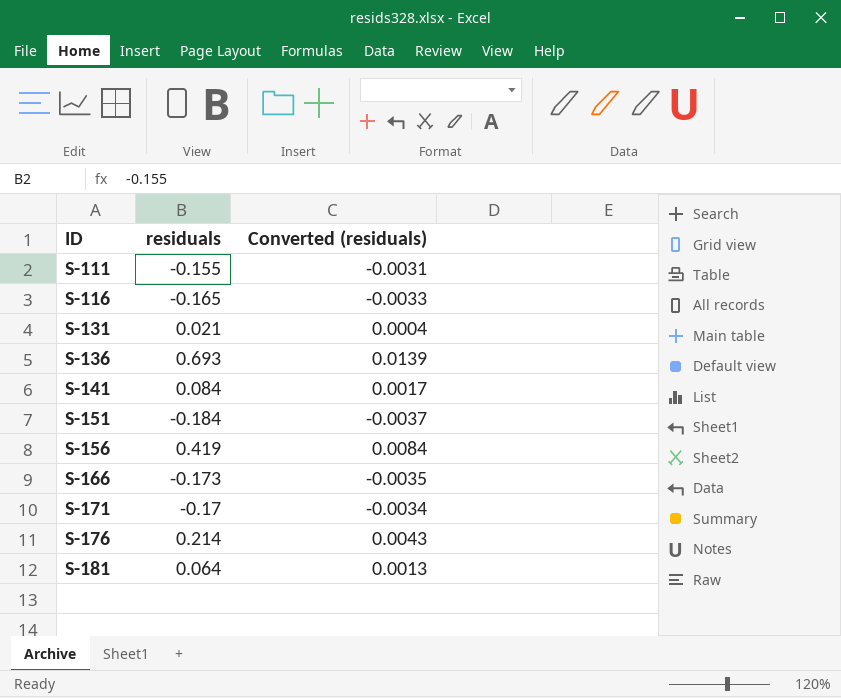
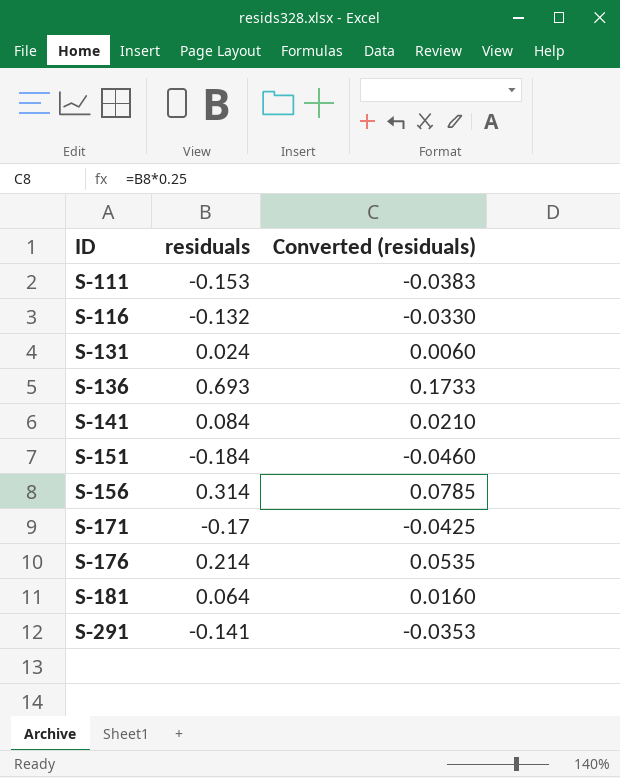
column Converted (residuals) | formula: [residuals] * 0.02 -> [residuals] * 0.25
row S-166: -0.173 | -0.0035 -> none
S-111 | residuals: -0.155 -> -0.153
S-116 | residuals: -0.165 -> -0.132
S-131 | residuals: 0.021 -> 0.024
S-156 | residuals: 0.419 -> 0.314
row S-291: none -> -0.141 | -0.0353

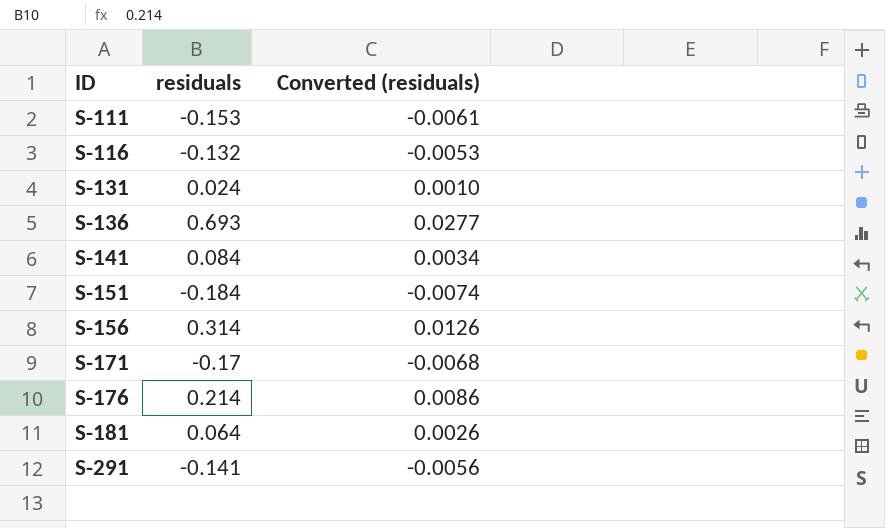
column Converted (residuals) | formula: [residuals] * 0.25 -> [residuals] * 0.04

